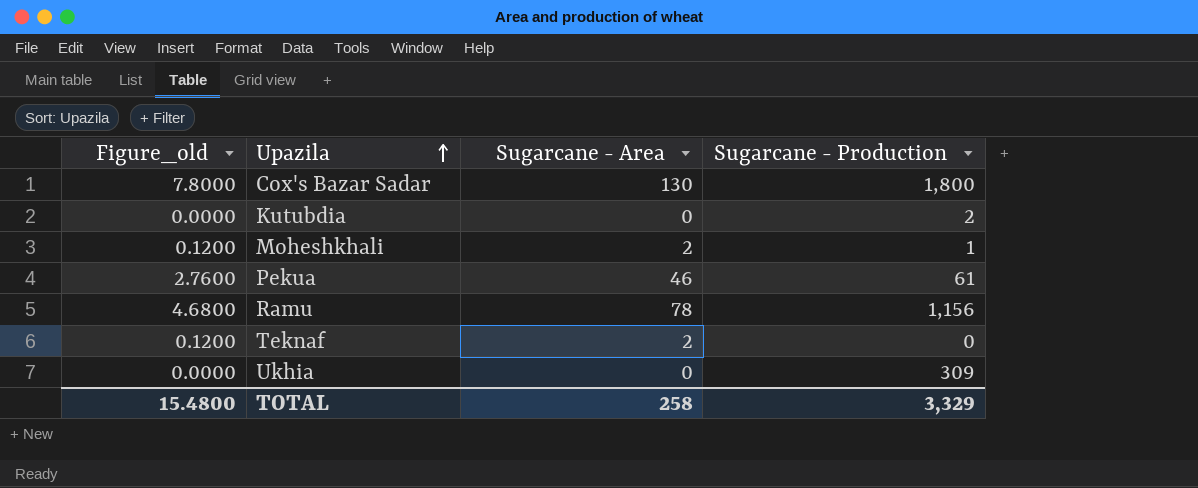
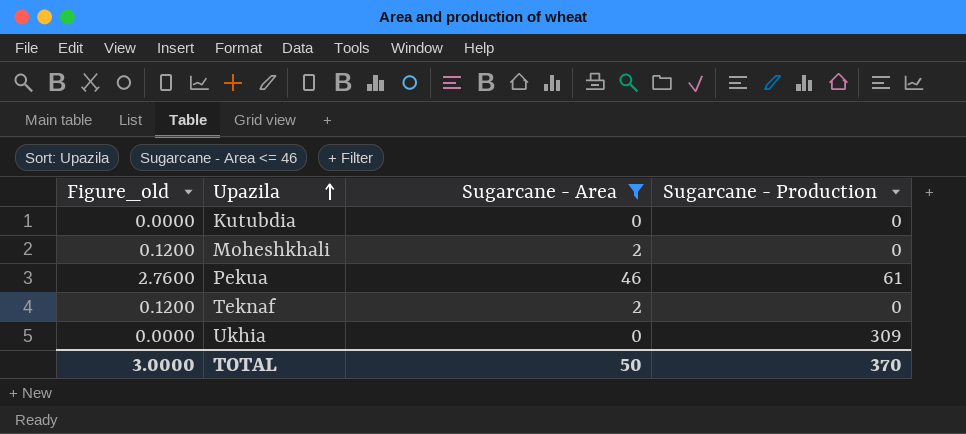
filter: none -> Sugarcane - Area <= 46
Kutubdia | Sugarcane - Production: 2 -> 0
Moheshkhali | Sugarcane - Production: 1 -> 0
TOTAL | Figure_old: 15.4800 -> 3.0000
TOTAL | Sugarcane - Area: 258 -> 50
TOTAL | Sugarcane - Production: 3,329 -> 370

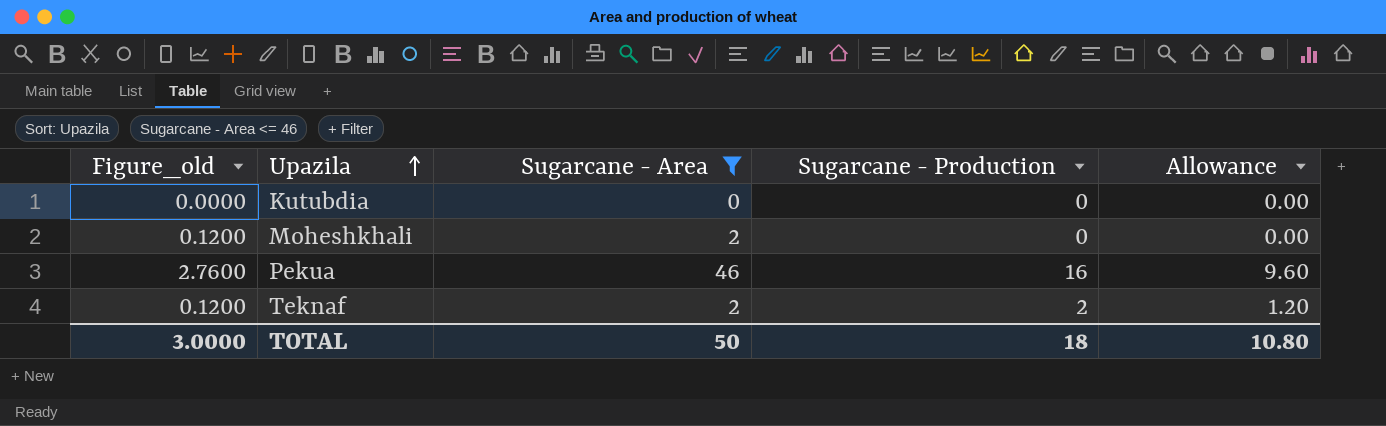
column Allowance | formula: none -> [Sugarcane - Production] * 0.6
row Ukhia: 0.0000 | 0 | 309 -> none
Pekua | Sugarcane - Production: 61 -> 16
Teknaf | Sugarcane - Production: 0 -> 2
TOTAL | Sugarcane - Production: 370 -> 18

